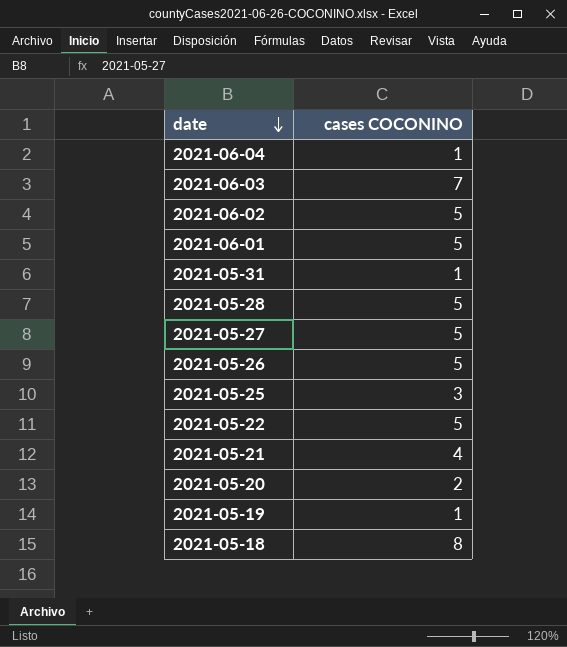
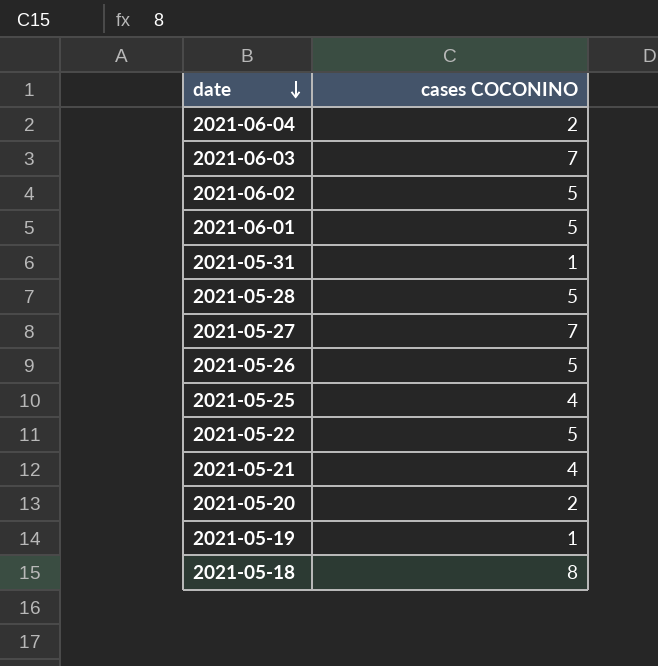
2021-06-04 | cases COCONINO: 1 -> 2
2021-05-27 | cases COCONINO: 5 -> 7
2021-05-25 | cases COCONINO: 3 -> 4

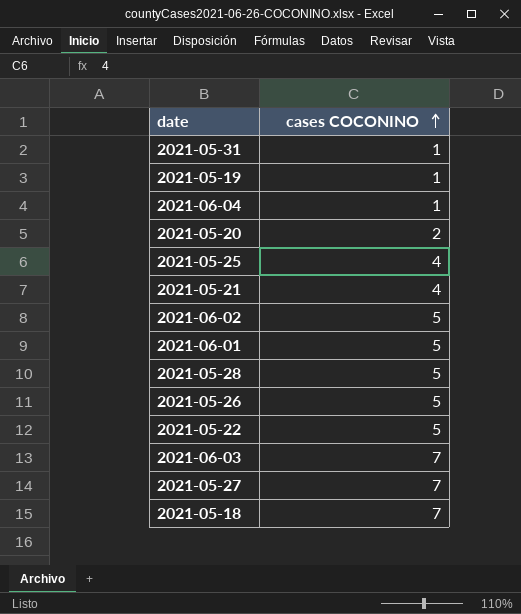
row order: date descending -> cases COCONINO ascending
2021-06-04 | cases COCONINO: 2 -> 1
2021-05-18 | cases COCONINO: 8 -> 7

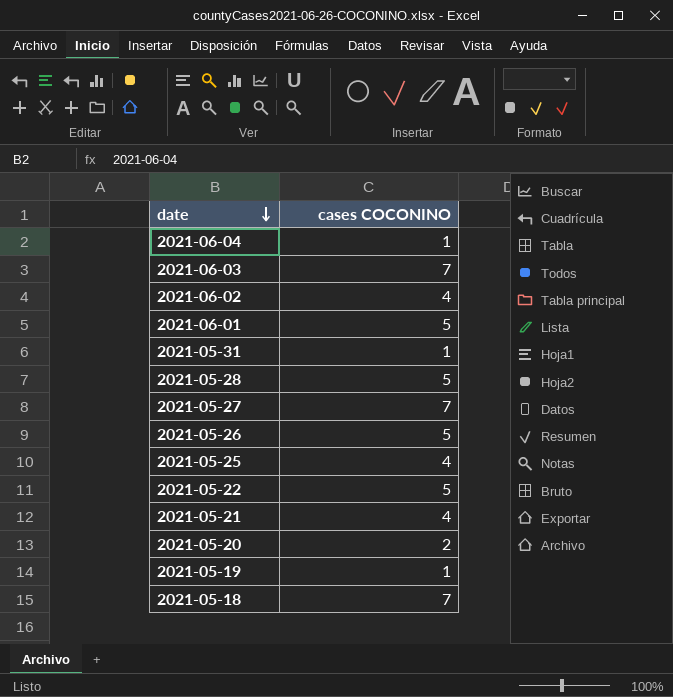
row order: cases COCONINO ascending -> date descending
2021-06-02 | cases COCONINO: 5 -> 4

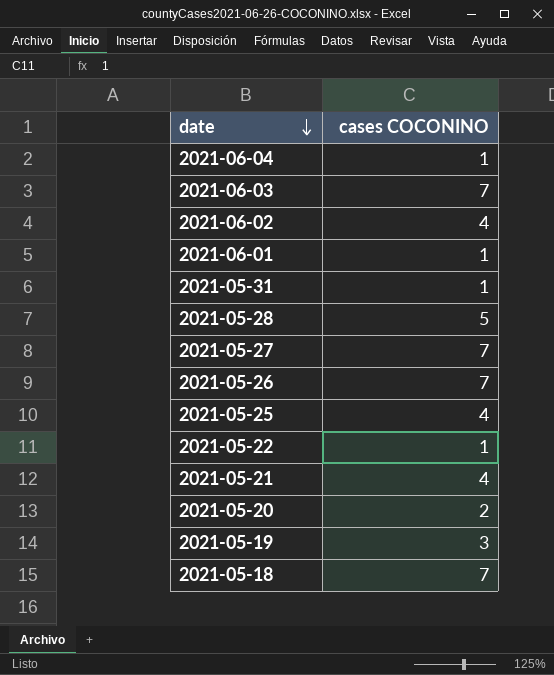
2021-06-01 | cases COCONINO: 5 -> 1
2021-05-26 | cases COCONINO: 5 -> 7
2021-05-22 | cases COCONINO: 5 -> 1
2021-05-19 | cases COCONINO: 1 -> 3

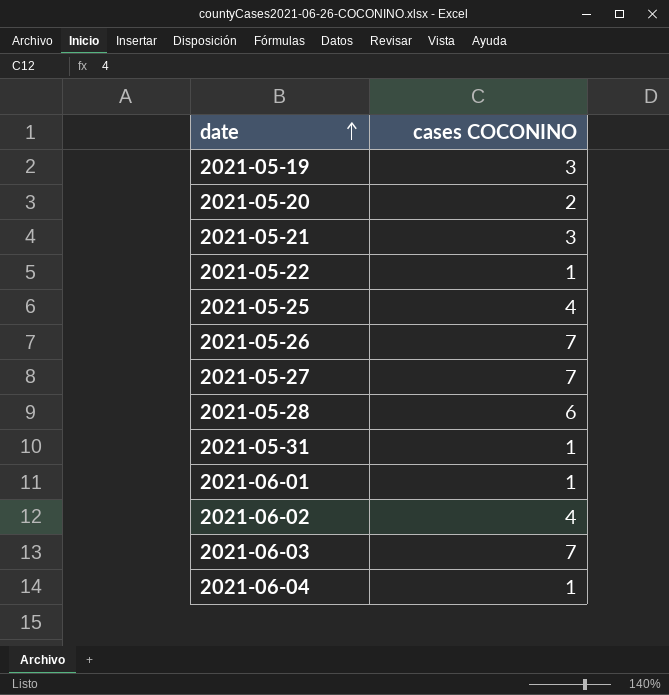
row order: date descending -> date ascending
row 2021-05-18: 7 -> none
2021-05-21 | cases COCONINO: 4 -> 3
2021-05-28 | cases COCONINO: 5 -> 6

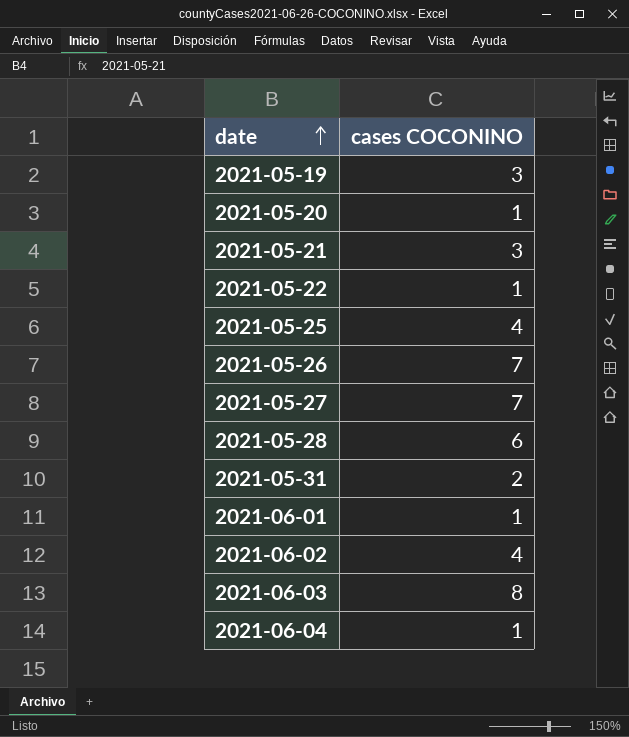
2021-05-20 | cases COCONINO: 2 -> 1
2021-05-31 | cases COCONINO: 1 -> 2
2021-06-03 | cases COCONINO: 7 -> 8

